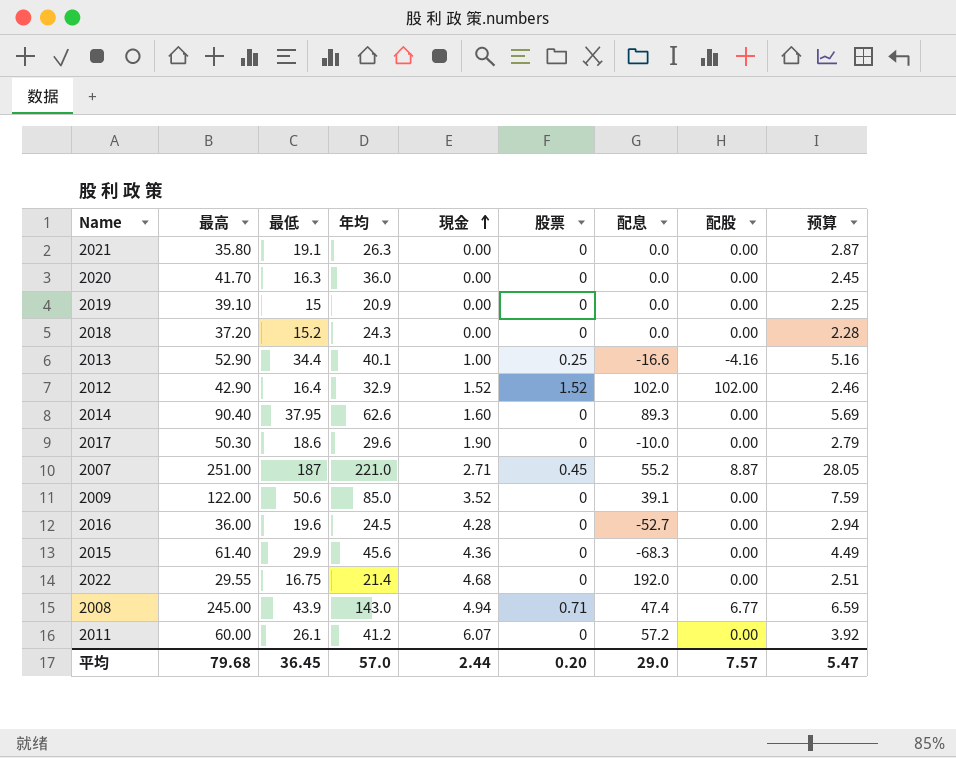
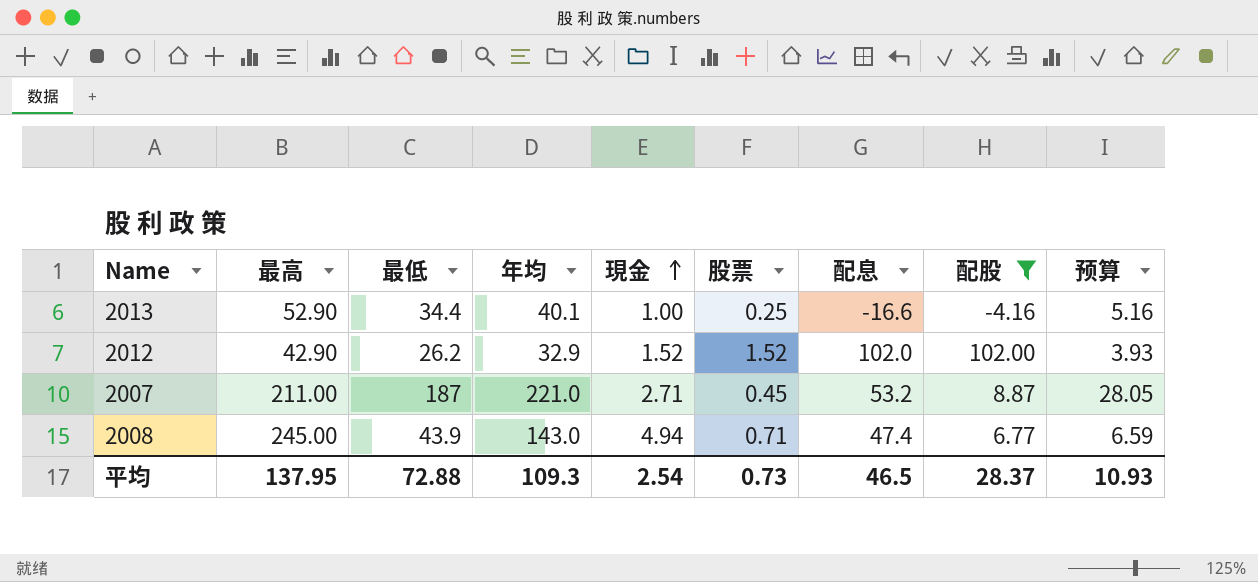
filter: none -> 配股 != 0.00
2012 | 最低: 16.4 -> 26.2
2012 | 预算: 2.46 -> 3.93
2007 | 最高: 251.00 -> 211.00
2007 | 配息: 55.2 -> 53.2
平均 | 最高: 79.68 -> 137.95
平均 | 最低: 36.45 -> 72.88
平均 | 年均: 57.0 -> 109.3
平均 | 現金: 2.44 -> 2.54
平均 | 股票: 0.20 -> 0.73
平均 | 配息: 29.0 -> 46.5
平均 | 配股: 7.57 -> 28.37
平均 | 预算: 5.47 -> 10.93

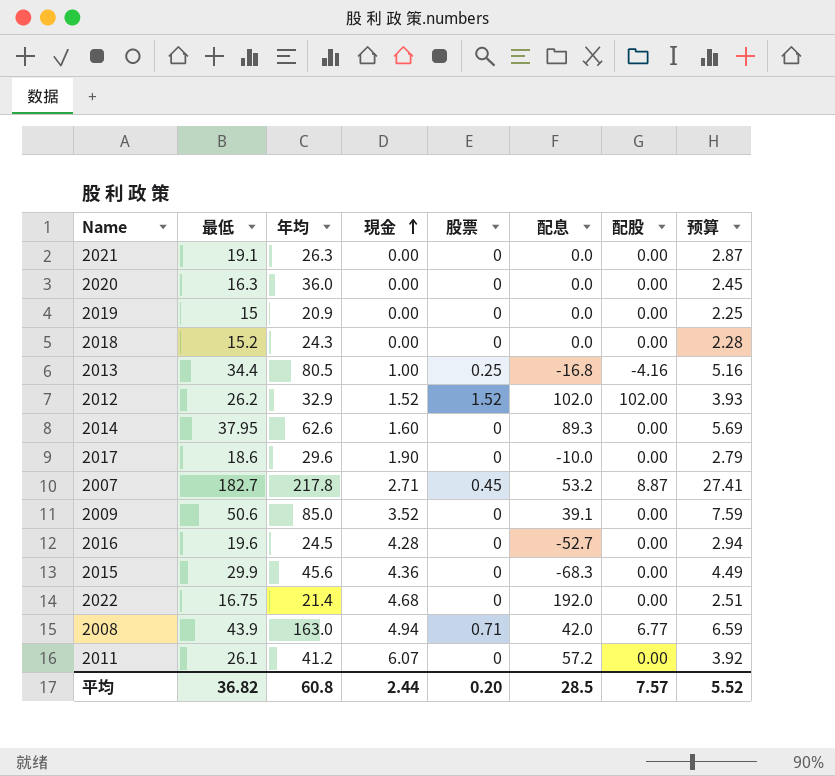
filter: 配股 != 0.00 -> none
column 最高 | position: 2 -> none
2013 | 年均: 40.1 -> 80.5
2013 | 配息: -16.6 -> -16.8
2007 | 最低: 187 -> 182.7
2007 | 年均: 221.0 -> 217.8
2007 | 预算: 28.05 -> 27.41
2008 | 年均: 143.0 -> 163.0
2008 | 配息: 47.4 -> 42.0
平均 | 最低: 72.88 -> 36.82
平均 | 年均: 109.3 -> 60.8
平均 | 現金: 2.54 -> 2.44
平均 | 股票: 0.73 -> 0.20
平均 | 配息: 46.5 -> 28.5
平均 | 配股: 28.37 -> 7.57
平均 | 预算: 10.93 -> 5.52

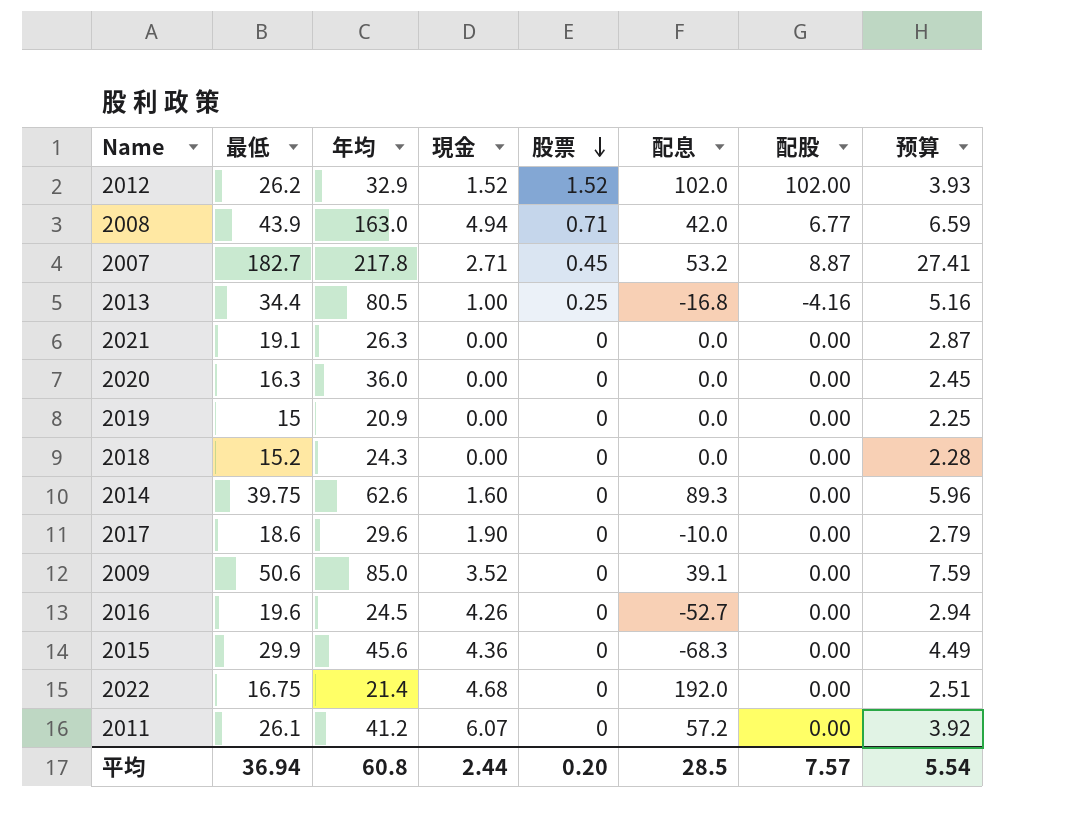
row order: 現金 ascending -> 股票 descending
2014 | 最低: 37.95 -> 39.75
2014 | 预算: 5.69 -> 5.96
2016 | 現金: 4.28 -> 4.26
平均 | 最低: 36.82 -> 36.94
平均 | 预算: 5.52 -> 5.54

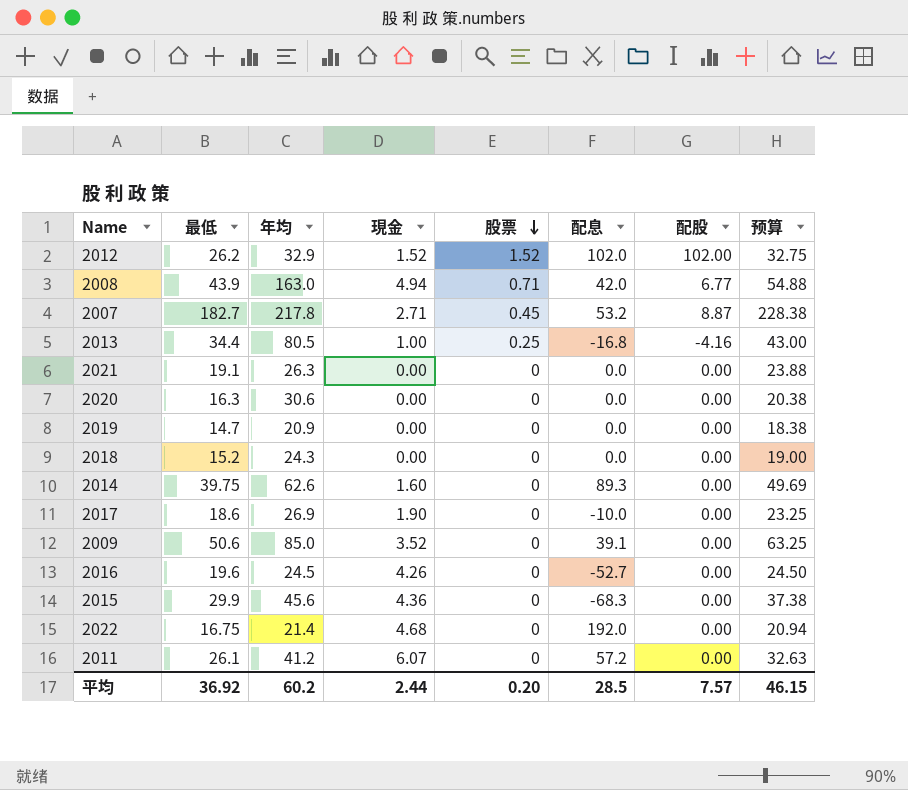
column 预算 | formula: [最低] * 0.15 -> [最低] * 1.25
2020 | 年均: 36.0 -> 30.6
2019 | 最低: 15 -> 14.7
2017 | 年均: 29.6 -> 26.9
平均 | 最低: 36.94 -> 36.92
平均 | 年均: 60.8 -> 60.2
平均 | 预算: 5.54 -> 46.15

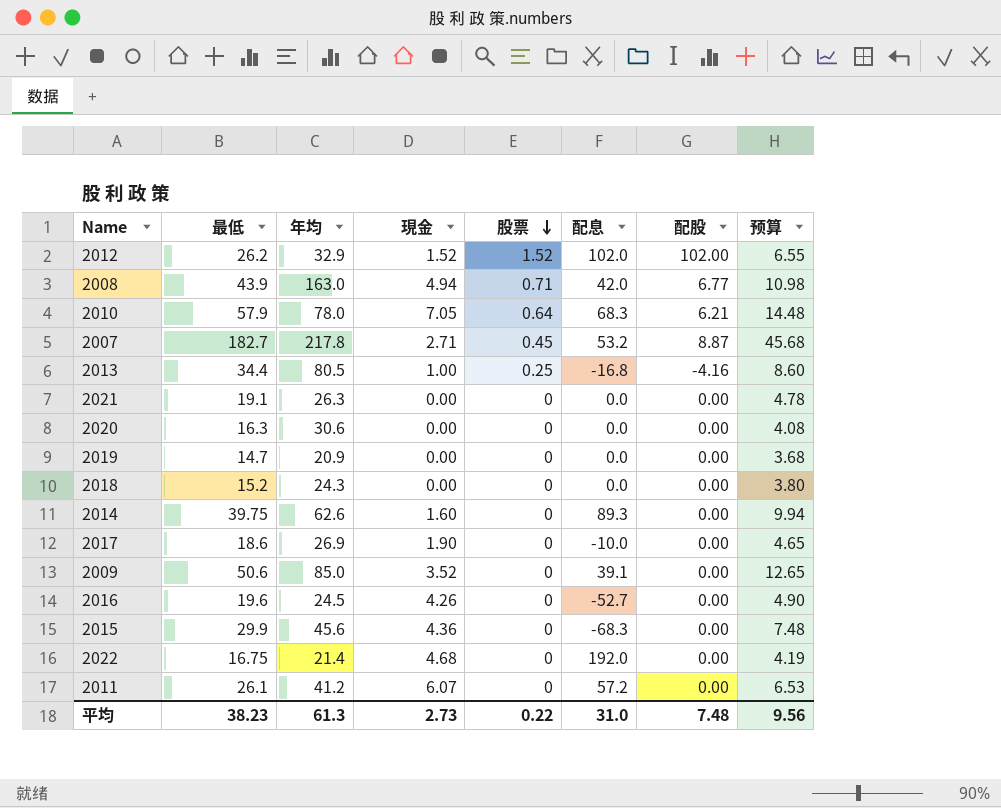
column 预算 | formula: [最低] * 1.25 -> [最低] * 0.25
row 2010: none -> 57.9 | 78.0 | 7.05 | 0.64 | 68.3 | 6.21 | 14.48
平均 | 最低: 36.92 -> 38.23
平均 | 年均: 60.2 -> 61.3
平均 | 現金: 2.44 -> 2.73
平均 | 股票: 0.20 -> 0.22
平均 | 配息: 28.5 -> 31.0
平均 | 配股: 7.57 -> 7.48
平均 | 预算: 46.15 -> 9.56

